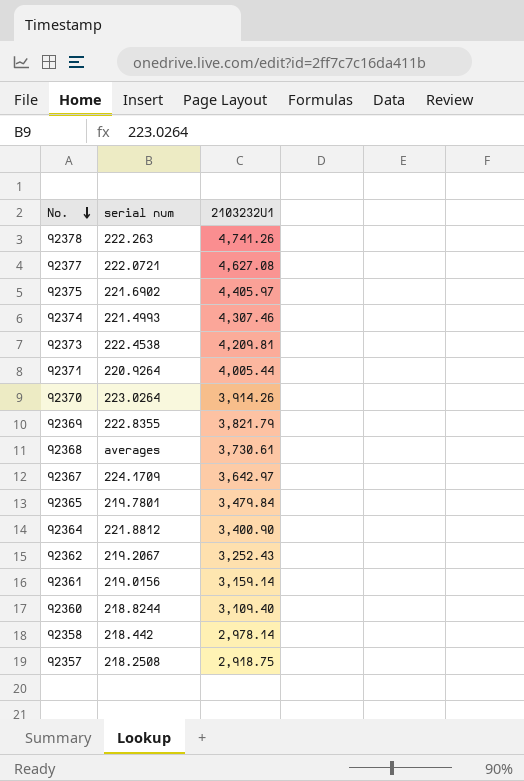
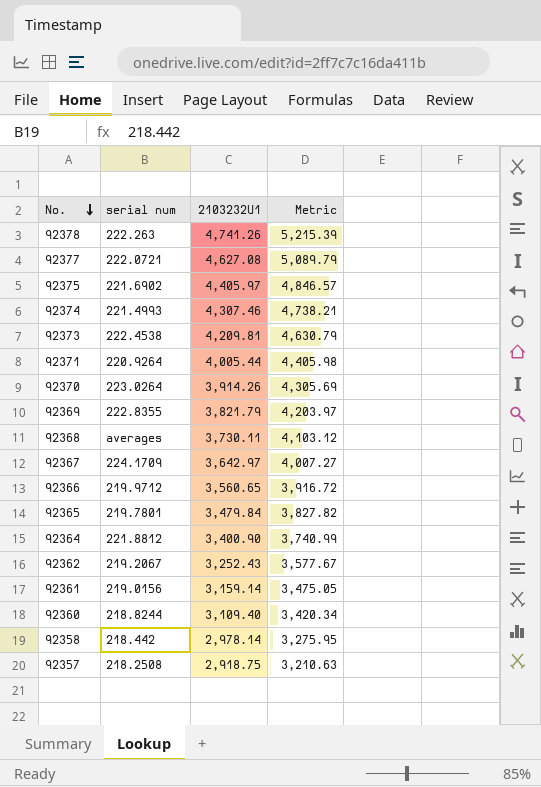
column Metric | formula: none -> [2103232U1] * 1.1
92368 | 2103232U1: 3,730.61 -> 3,730.11
row 92366: none -> 219.9712 | 3,560.65 | 3,916.72

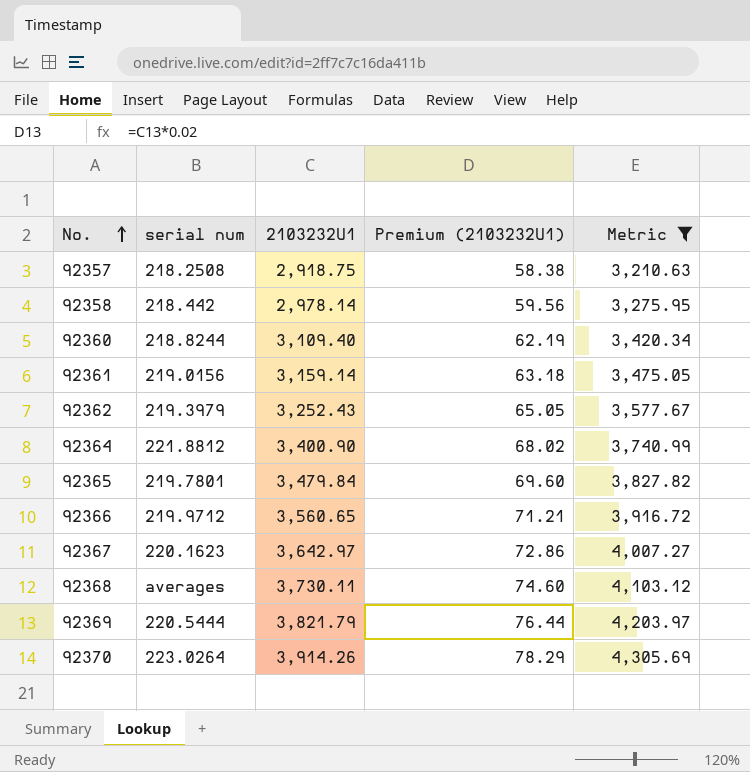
filter: none -> Metric <= 4,305.69
row order: No. descending -> No. ascending
column Premium (2103232U1) | formula: none -> [2103232U1] * 0.02
92362 | serial num: 219.2067 -> 219.3979
92367 | serial num: 224.1709 -> 220.1623
92369 | serial num: 222.8355 -> 220.5444

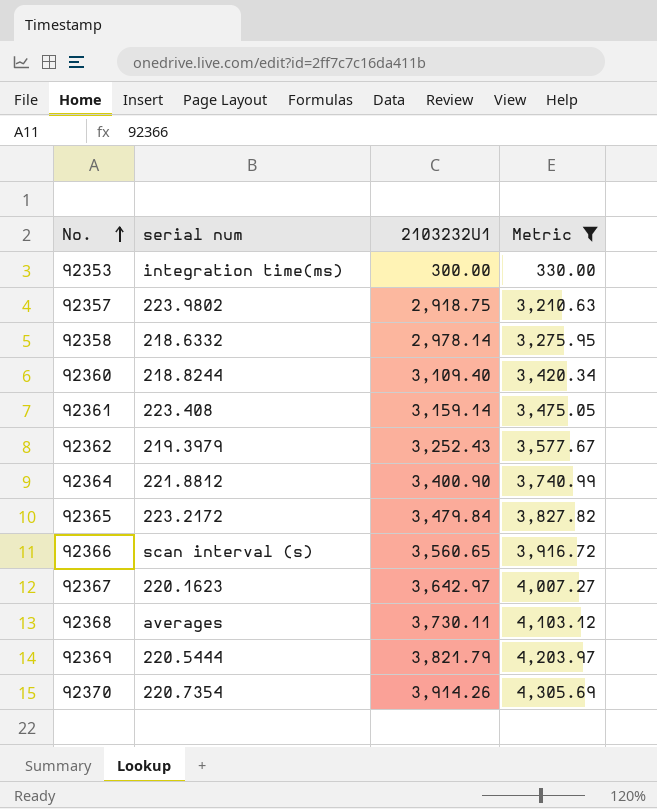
column Premium (2103232U1) | formula: [2103232U1] * 0.02 -> none
row 92353: none -> integration time(ms) | 300.00 | 330.00
92357 | serial num: 218.2508 -> 223.9802
92358 | serial num: 218.442 -> 218.6332
92361 | serial num: 219.0156 -> 223.408
92365 | serial num: 219.7801 -> 223.2172
92366 | serial num: 219.9712 -> scan interval (s)
92370 | serial num: 223.0264 -> 220.7354

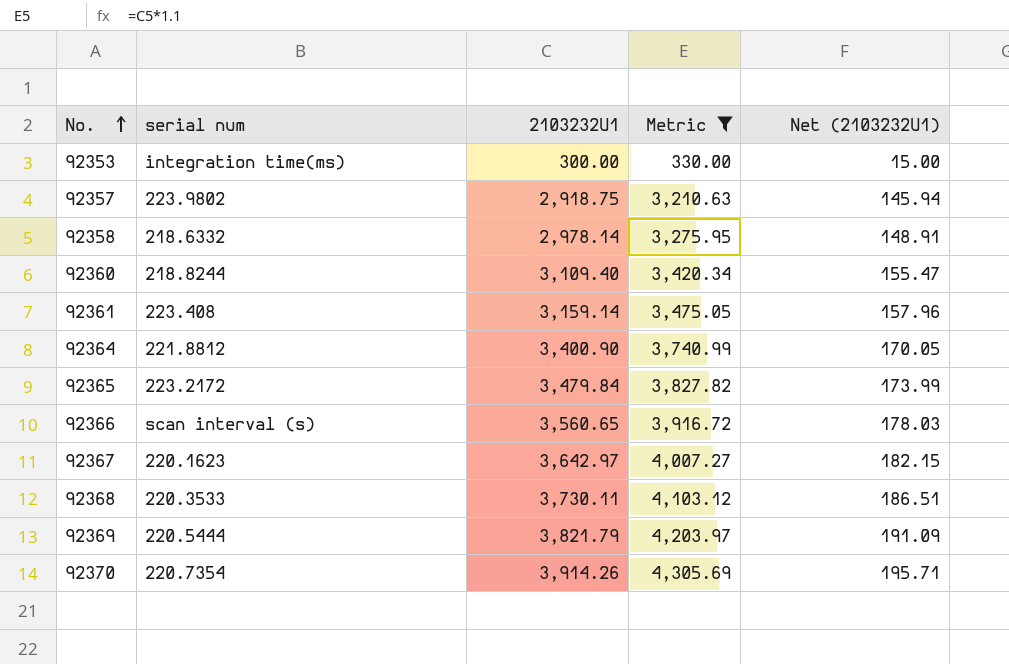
column Net (2103232U1) | formula: none -> [2103232U1] * 0.05
row 92362: 219.3979 | 3,252.43 | 3,577.67 -> none
92368 | serial num: averages -> 220.3533

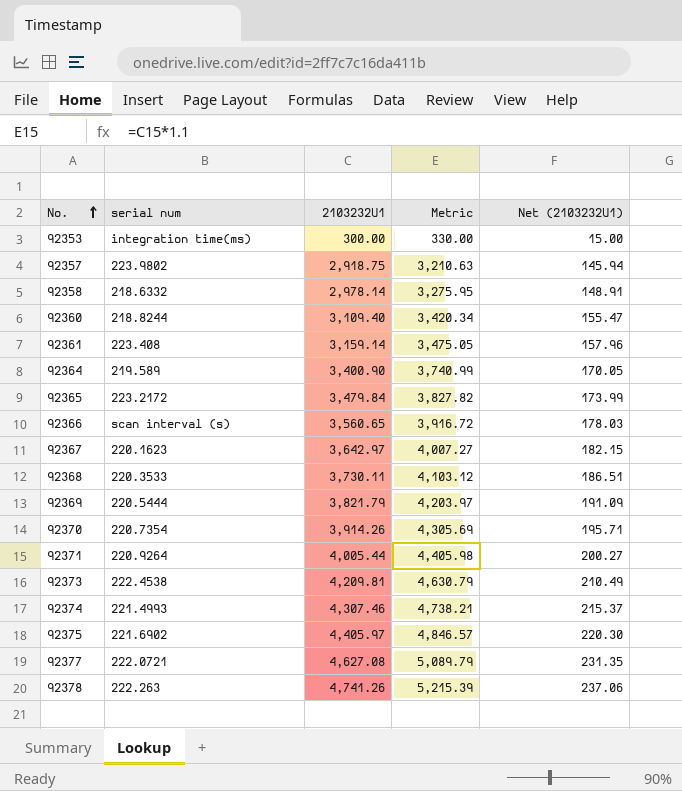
filter: Metric <= 4,305.69 -> none
92364 | serial num: 221.8812 -> 219.589

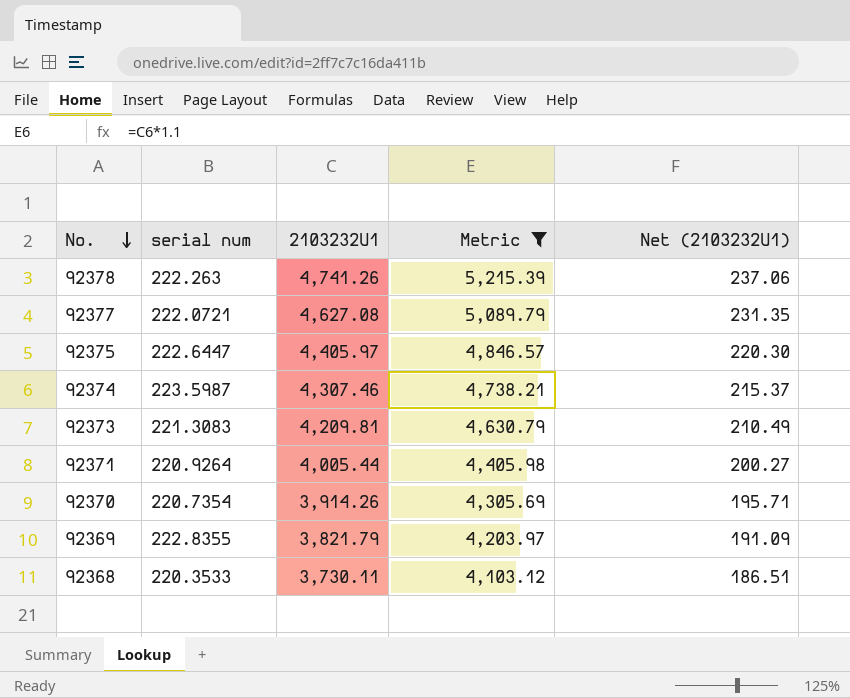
filter: none -> Metric >= 4,103.12
row order: No. ascending -> No. descending
92375 | serial num: 221.6902 -> 222.6447
92374 | serial num: 221.4993 -> 223.5987
92373 | serial num: 222.4538 -> 221.3083
92369 | serial num: 220.5444 -> 222.8355

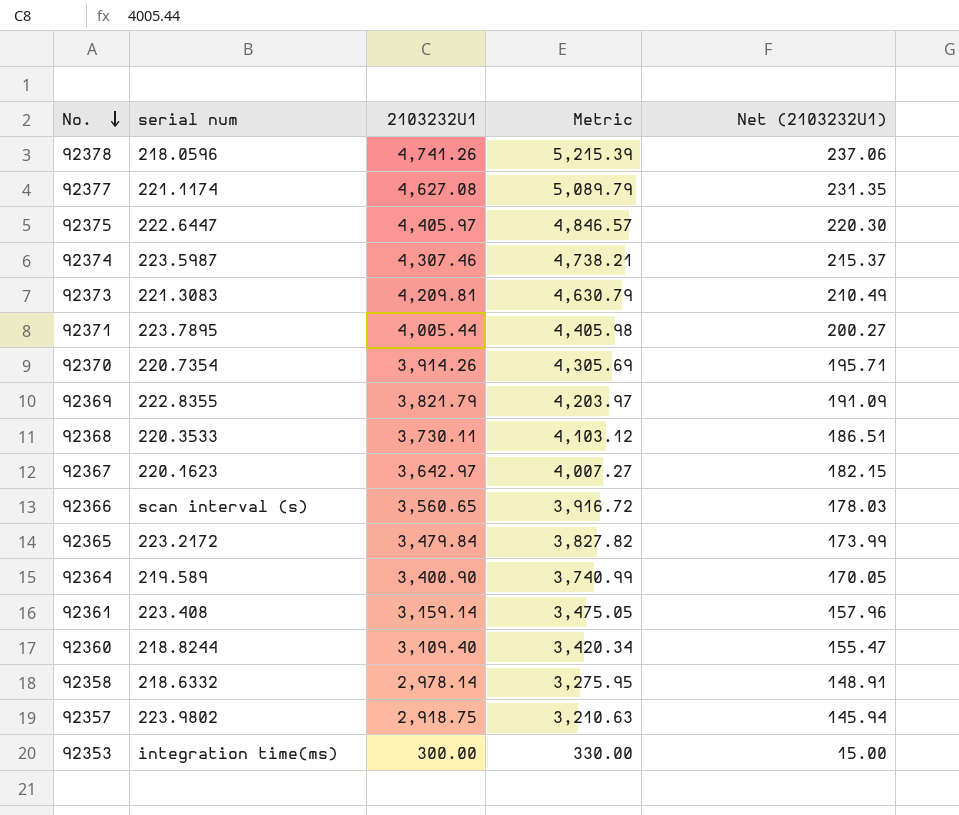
filter: Metric >= 4,103.12 -> none
92378 | serial num: 222.263 -> 218.0596
92377 | serial num: 222.0721 -> 221.1174
92371 | serial num: 220.9264 -> 223.7895

